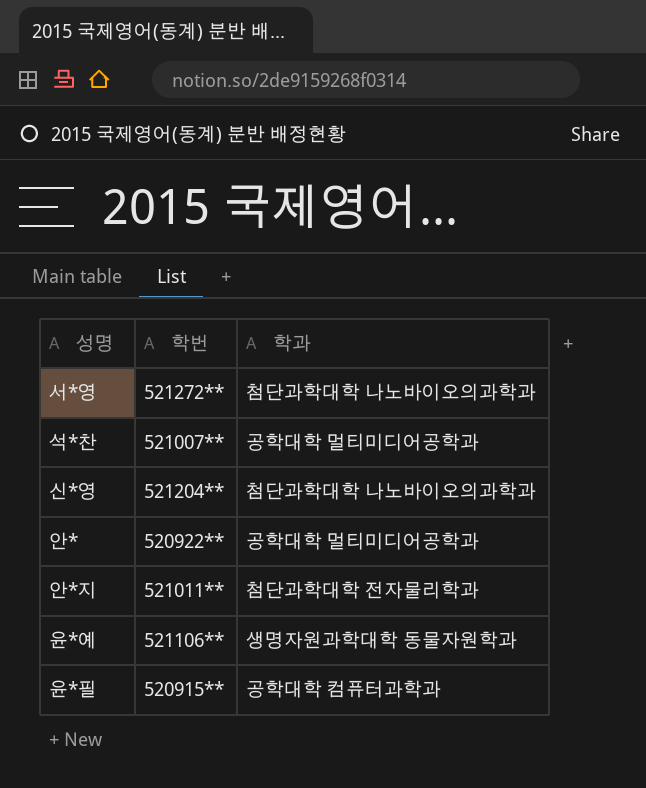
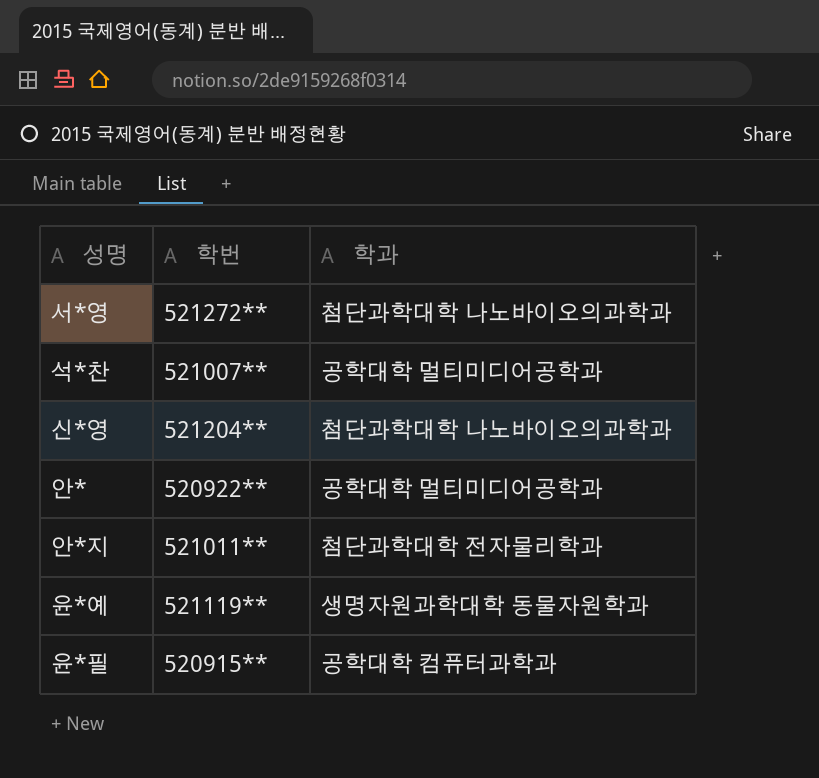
윤*예 | 학번: 521106** -> 521119**

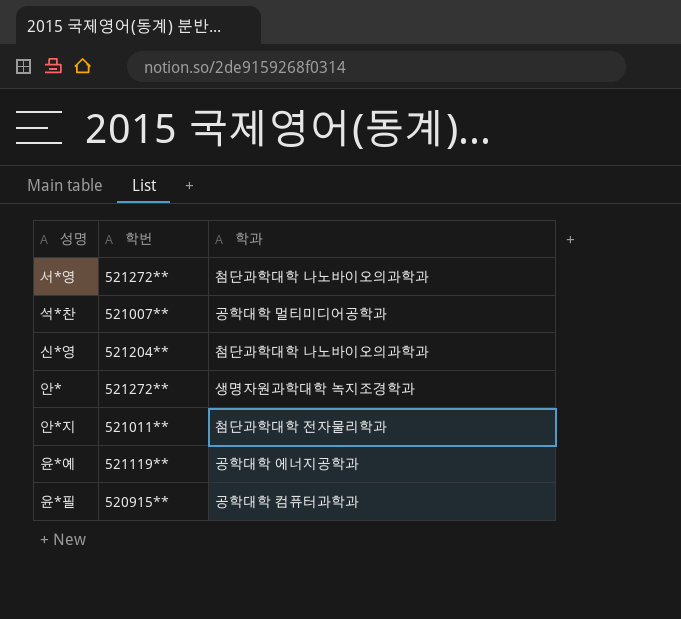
안* | 학번: 520922** -> 521272**
안* | 학과: 공학대학 멀티미디어공학과 -> 생명자원과학대학 녹지조경학과
윤*예 | 학과: 생명자원과학대학 동물자원학과 -> 공학대학 에너지공학과

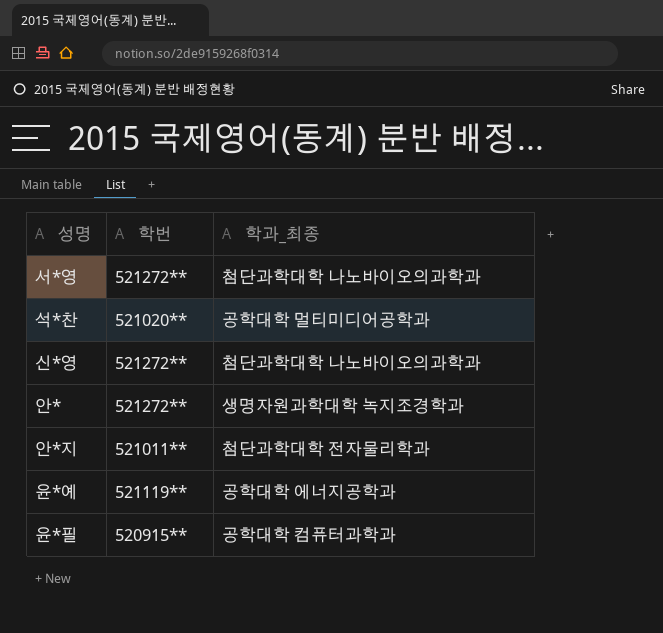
column name: 학과 -> 학과_최종
석*찬 | 학번: 521007** -> 521020**
신*영 | 학번: 521204** -> 521272**

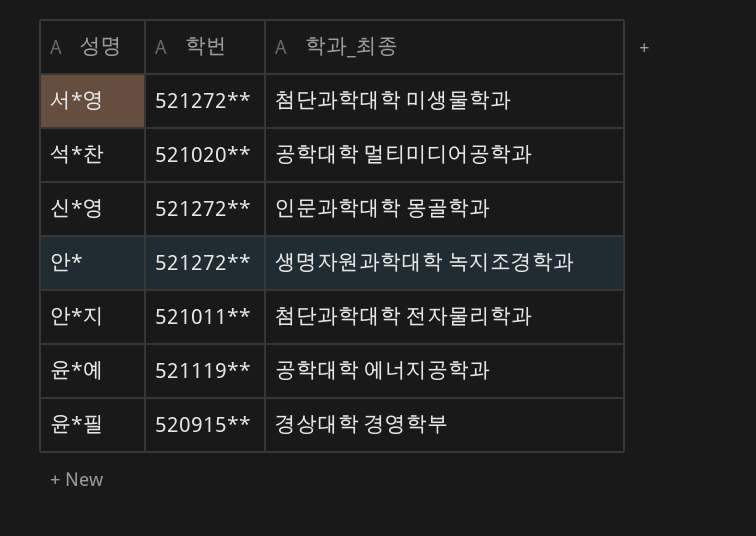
서*영 | 학과_최종: 첨단과학대학 나노바이오의과학과 -> 첨단과학대학 미생물학과
신*영 | 학과_최종: 첨단과학대학 나노바이오의과학과 -> 인문과학대학 몽골학과
윤*필 | 학과_최종: 공학대학 컴퓨터과학과 -> 경상대학 경영학부

